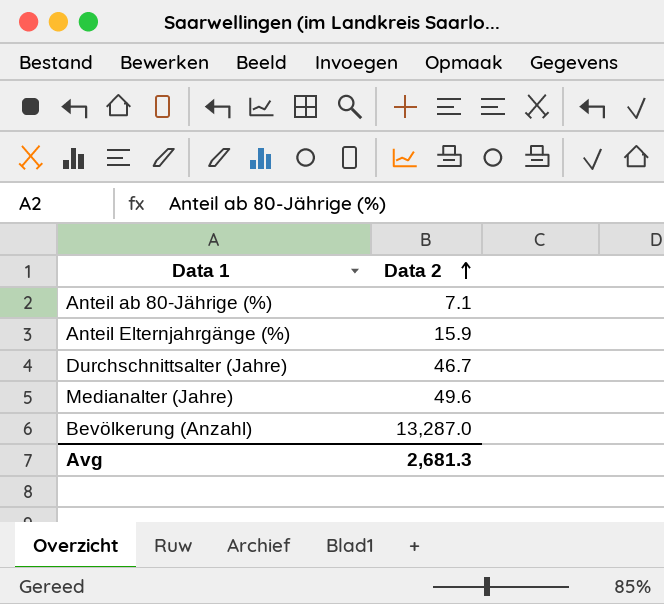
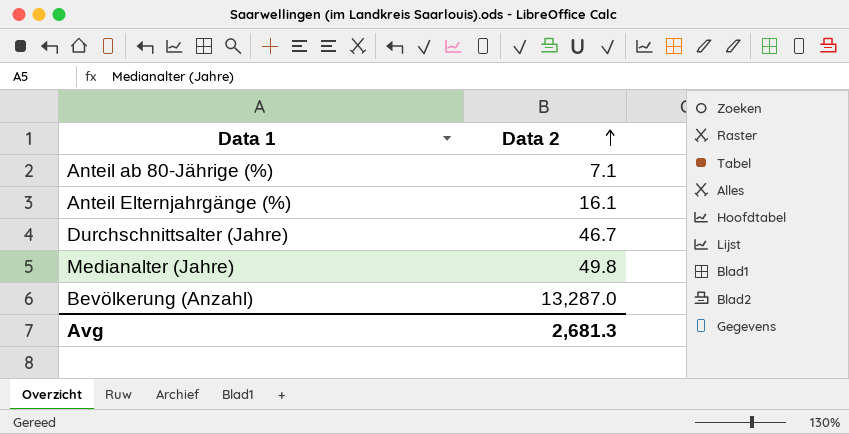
Anteil Elternjahrgänge (%) | Data 2: 15.9 -> 16.1
Medianalter (Jahre) | Data 2: 49.6 -> 49.8

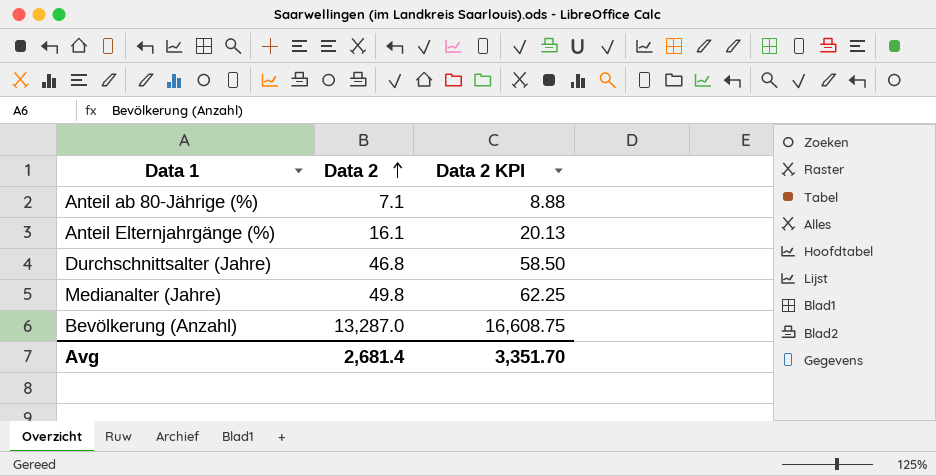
column Data 2 KPI | formula: none -> [Data 2] * 1.25
Durchschnittsalter (Jahre) | Data 2: 46.7 -> 46.8
Avg | Data 2: 2,681.3 -> 2,681.4

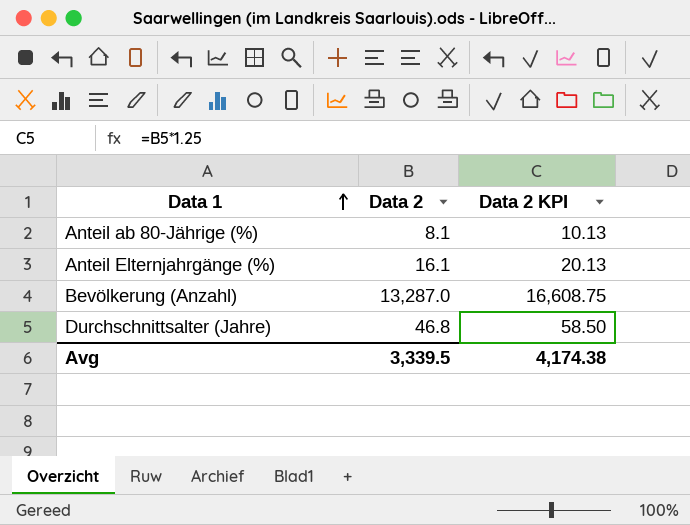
row order: Data 2 ascending -> Data 1 ascending
row Medianalter (Jahre): 49.8 | 62.25 -> none
Anteil ab 80-Jährige (%) | Data 2: 7.1 -> 8.1
Anteil ab 80-Jährige (%) | Data 2 KPI: 8.88 -> 10.13
Avg | Data 2: 2,681.4 -> 3,339.5
Avg | Data 2 KPI: 3,351.70 -> 4,174.38

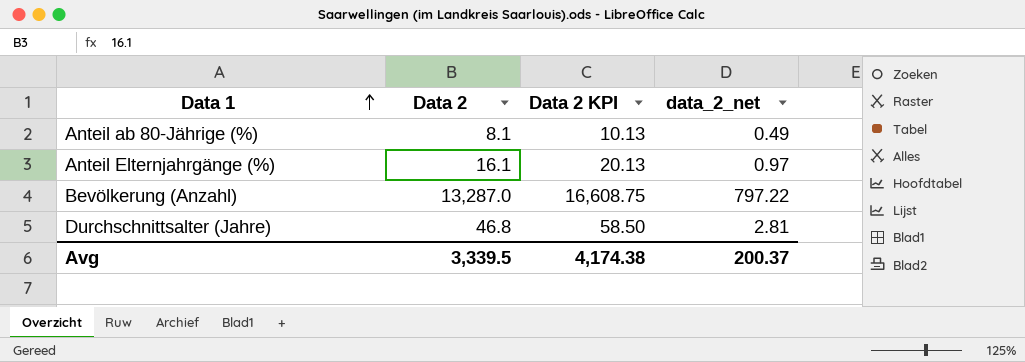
column data_2_net | formula: none -> [Data 2] * 0.06

